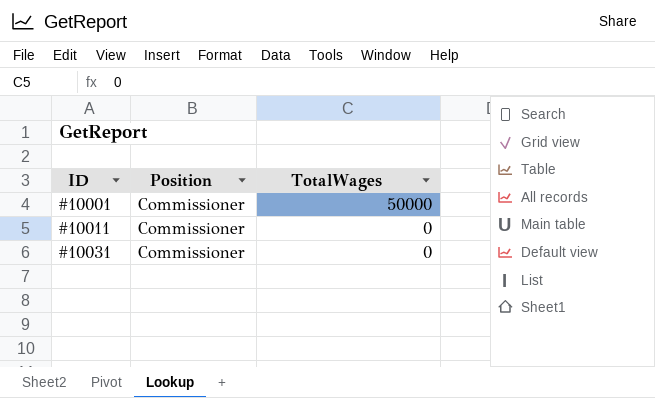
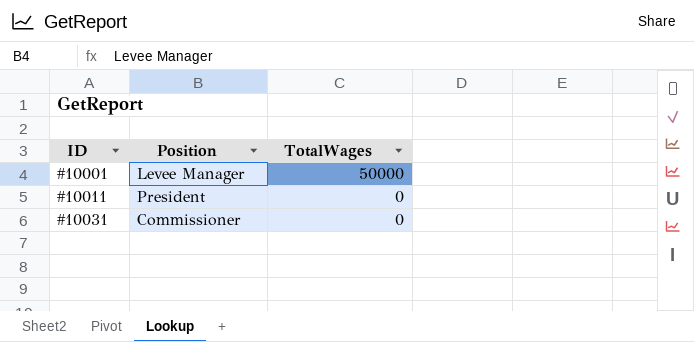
#10001 | Position: Commissioner -> Levee Manager
#10011 | Position: Commissioner -> President

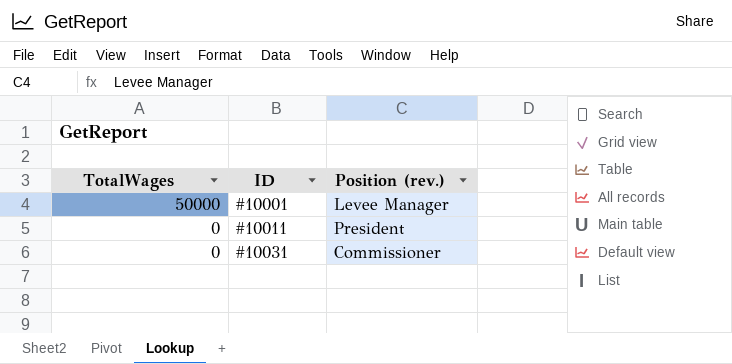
column TotalWages | position: 3 -> 1
column name: Position -> Position (rev.)

